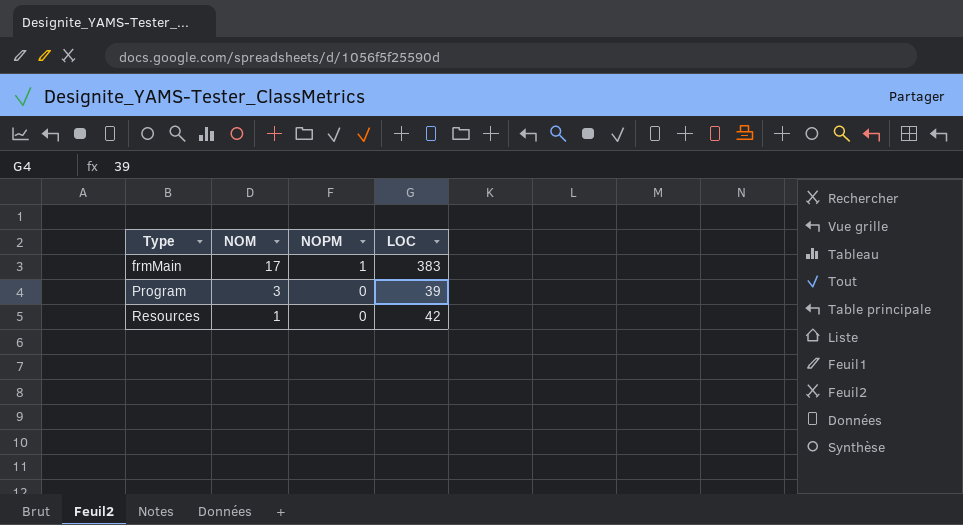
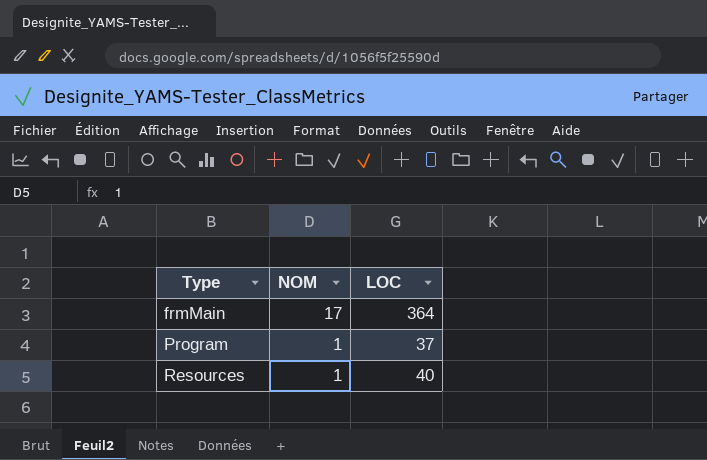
column NOPM | position: 3 -> none
frmMain | LOC: 383 -> 364
Program | NOM: 3 -> 1
Program | LOC: 39 -> 37
Resources | LOC: 42 -> 40

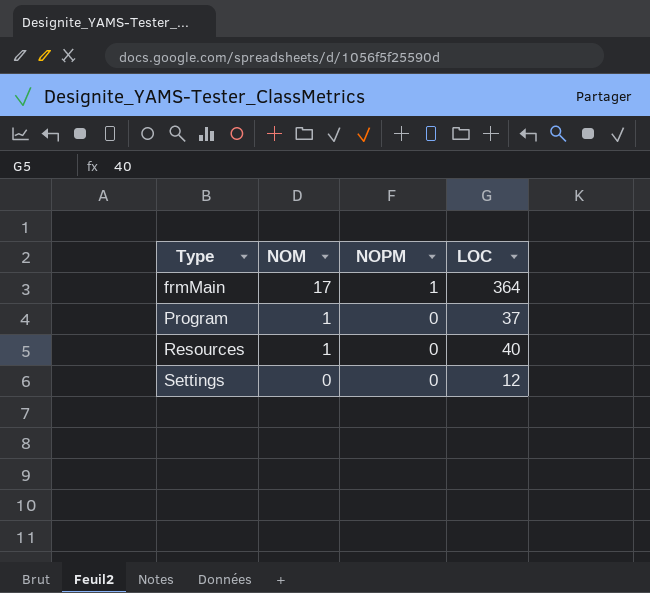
column NOPM | position: none -> 3
row Settings: none -> 0 | 0 | 12

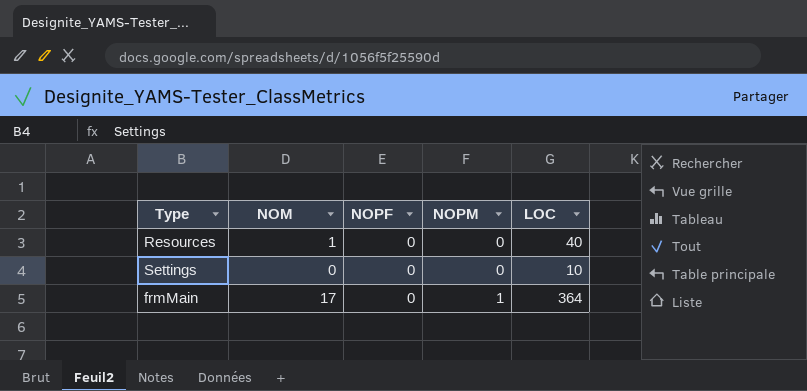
row order: Type ascending -> NOPM ascending
column NOPF | position: none -> 3
row Program: 1 | 0 | 37 -> none
Settings | LOC: 12 -> 10

